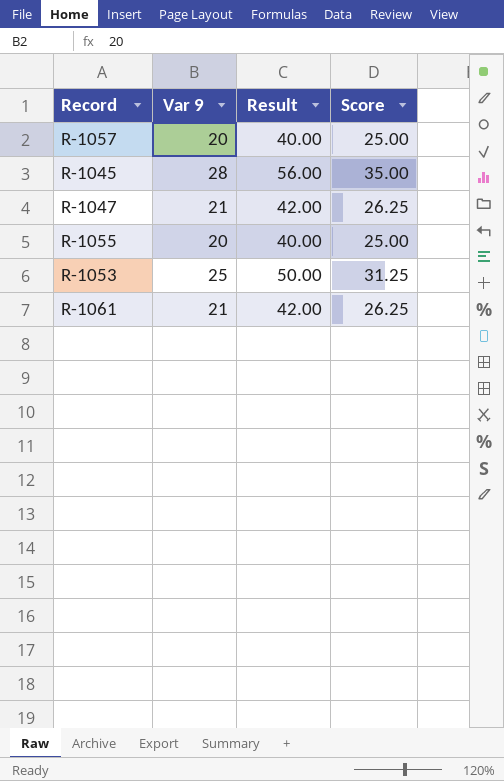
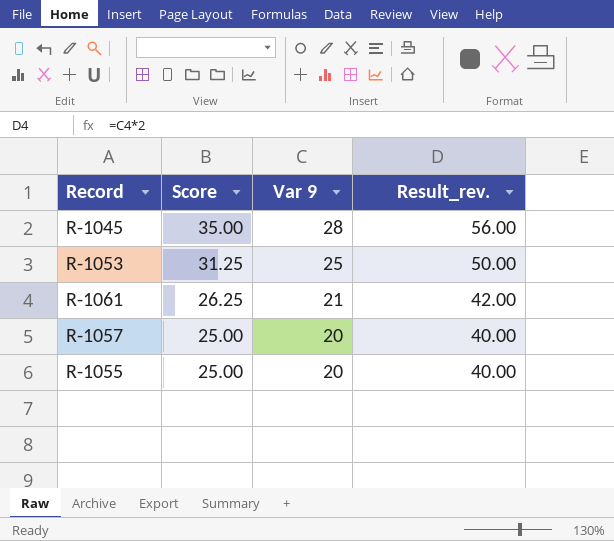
row order: none -> Score descending
column Score | position: 4 -> 2
column name: Result -> Result_rev.
row R-1047: 21 | 42.00 | 26.25 -> none

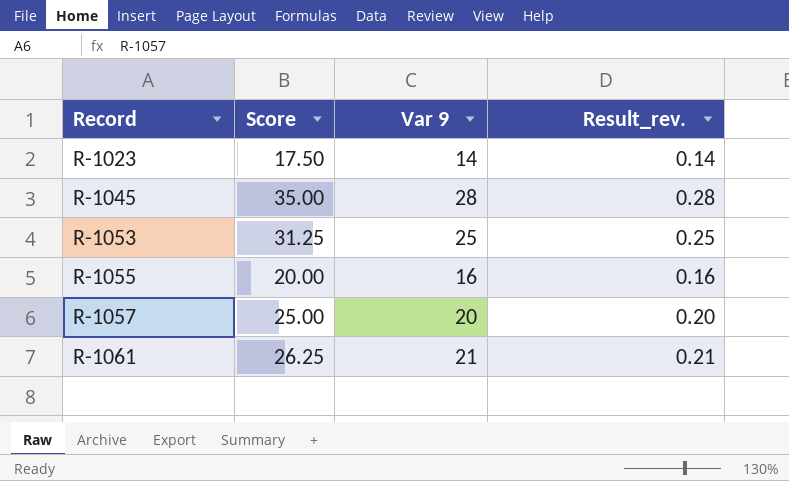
row order: Score descending -> Record ascending
column Result_rev. | formula: [Var 9] * 2 -> [Var 9] * 0.01
row R-1023: none -> 17.50 | 14 | 0.14
R-1055 | Score: 25.00 -> 20.00
R-1055 | Var 9: 20 -> 16

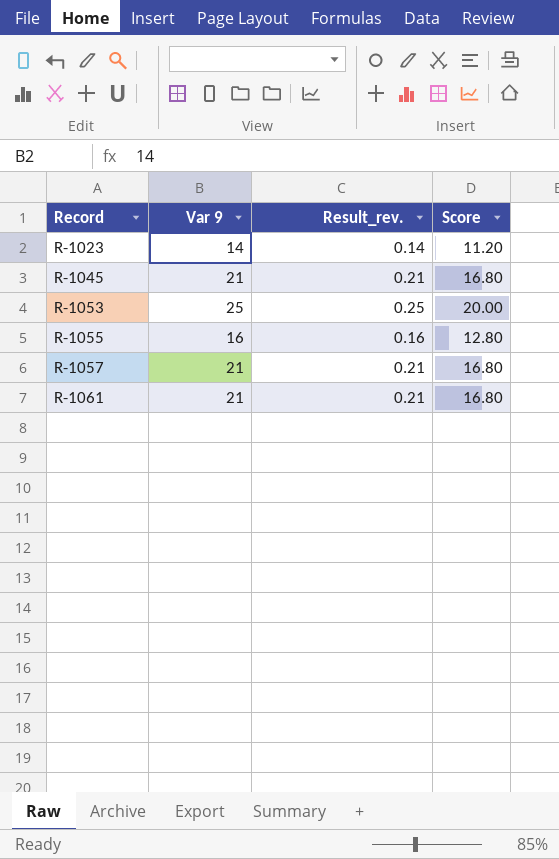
column Score | formula: [Var 9] * 1.25 -> [Var 9] * 0.8
column Score | position: 2 -> 4
R-1045 | Var 9: 28 -> 21
R-1045 | Result_rev.: 0.28 -> 0.21
R-1057 | Var 9: 20 -> 21
R-1057 | Result_rev.: 0.20 -> 0.21

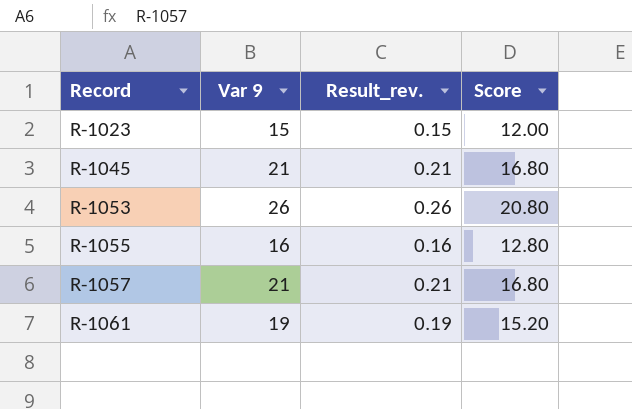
R-1023 | Var 9: 14 -> 15
R-1023 | Result_rev.: 0.14 -> 0.15
R-1023 | Score: 11.20 -> 12.00
R-1053 | Var 9: 25 -> 26
R-1053 | Result_rev.: 0.25 -> 0.26
R-1053 | Score: 20.00 -> 20.80
R-1061 | Var 9: 21 -> 19
R-1061 | Result_rev.: 0.21 -> 0.19
R-1061 | Score: 16.80 -> 15.20

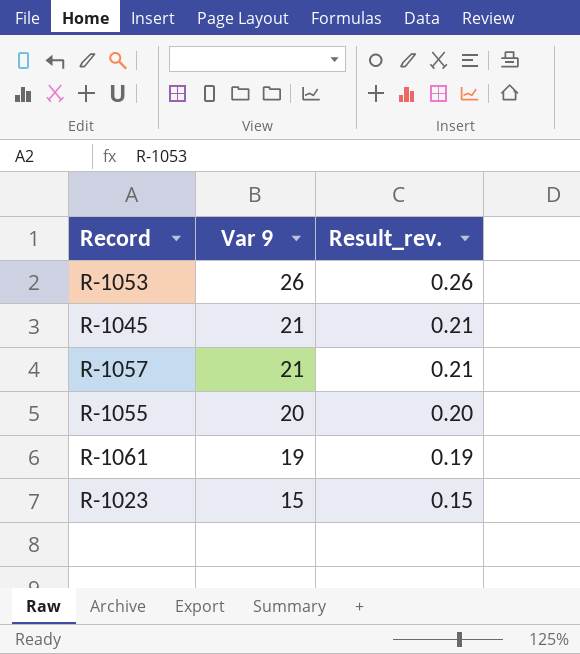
row order: Record ascending -> Var 9 descending
column Score | formula: [Var 9] * 0.8 -> none
R-1055 | Var 9: 16 -> 20
R-1055 | Result_rev.: 0.16 -> 0.20

